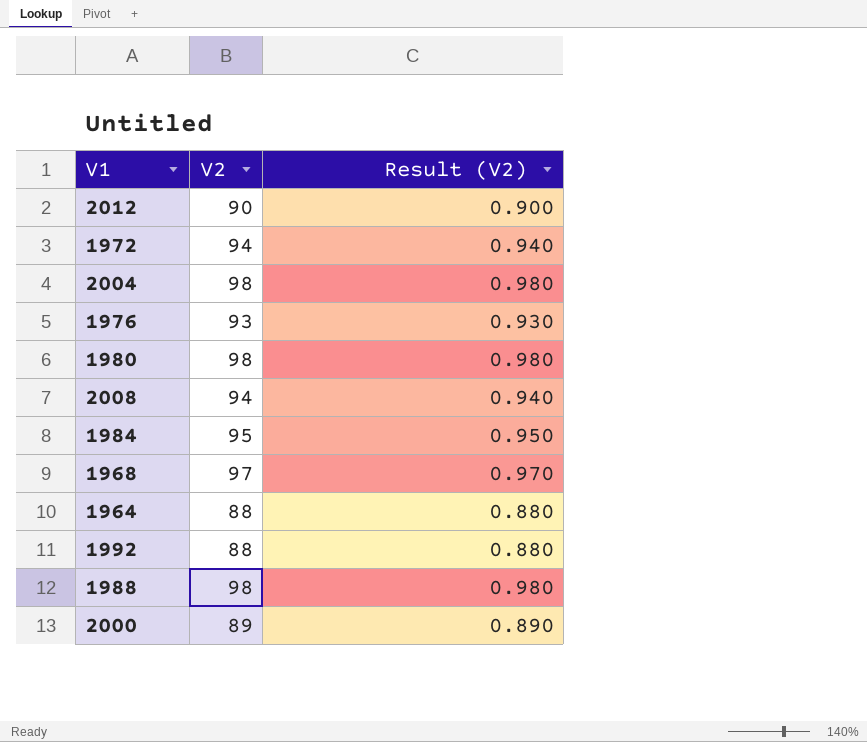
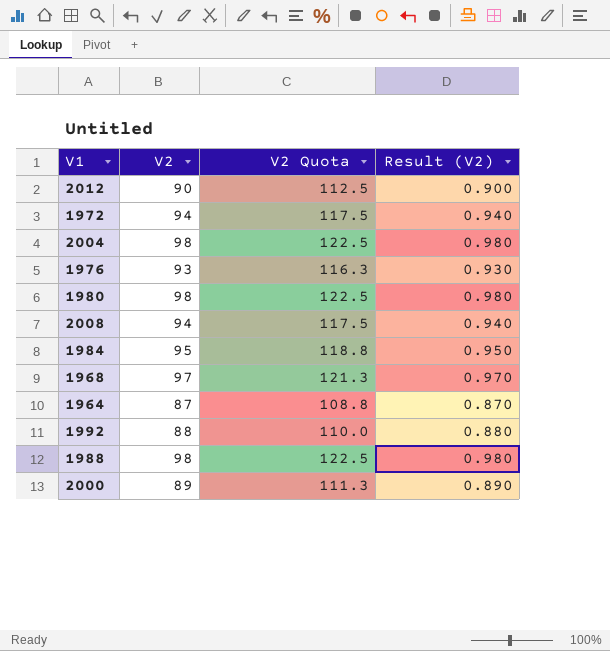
column V2 Quota | formula: none -> [V2] * 1.25
1964 | V2: 88 -> 87
1964 | Result (V2): 0.880 -> 0.870

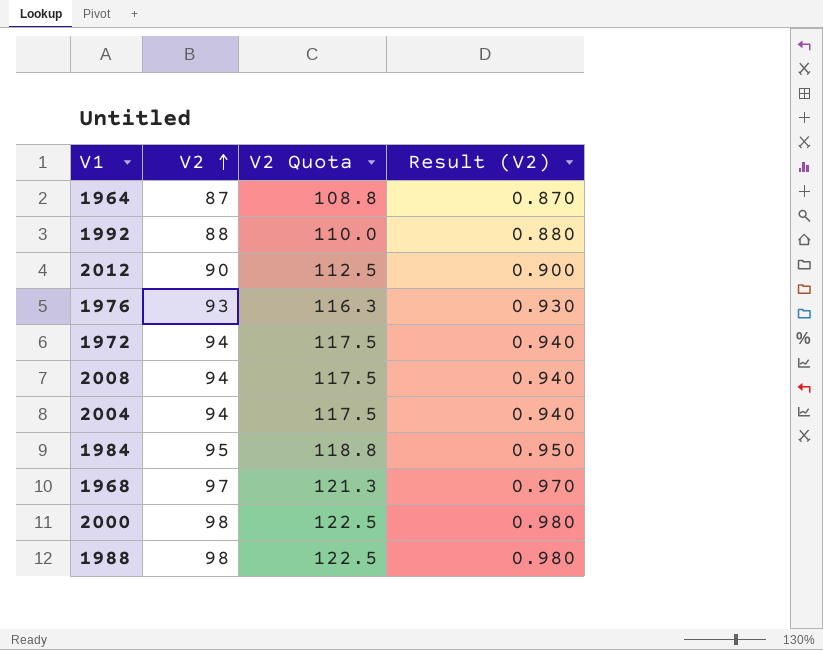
row order: none -> V2 ascending
row 1980: 98 | 122.5 | 0.980 -> none
2004 | V2: 98 -> 94
2004 | V2 Quota: 122.5 -> 117.5
2004 | Result (V2): 0.980 -> 0.940
2000 | V2: 89 -> 98
2000 | V2 Quota: 111.3 -> 122.5
2000 | Result (V2): 0.890 -> 0.980

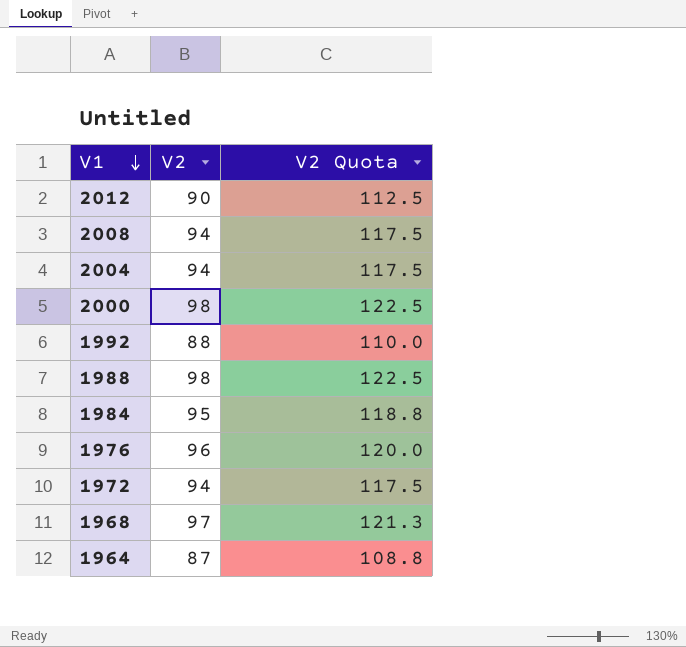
row order: V2 ascending -> V1 descending
column Result (V2) | formula: [V2] * 0.01 -> none
1976 | V2: 93 -> 96
1976 | V2 Quota: 116.3 -> 120.0

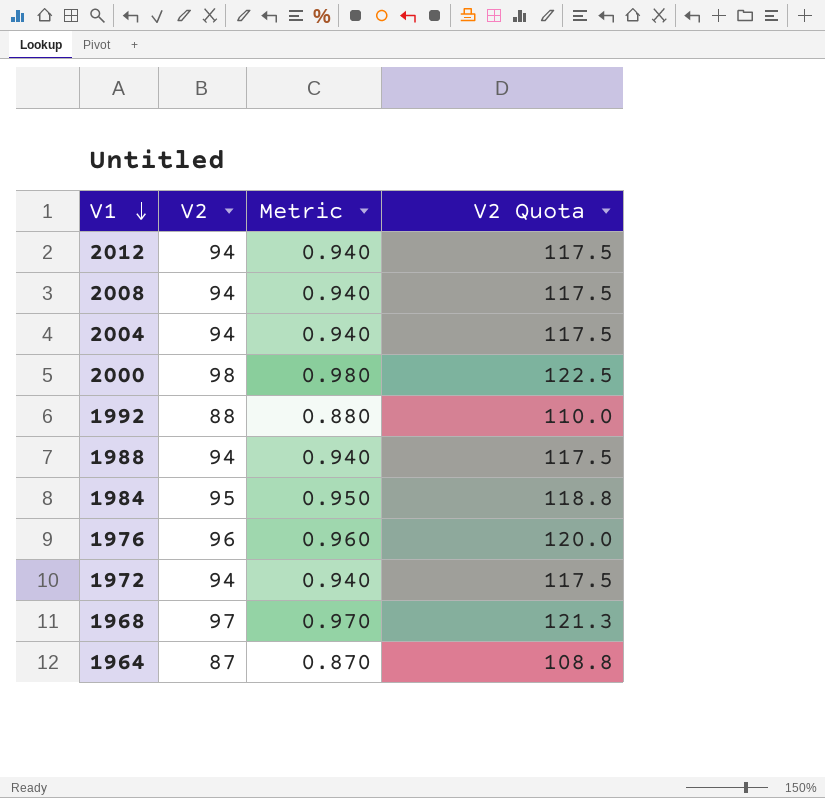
column Metric | formula: none -> [V2] * 0.01
2012 | V2: 90 -> 94
2012 | V2 Quota: 112.5 -> 117.5
1988 | V2: 98 -> 94
1988 | V2 Quota: 122.5 -> 117.5

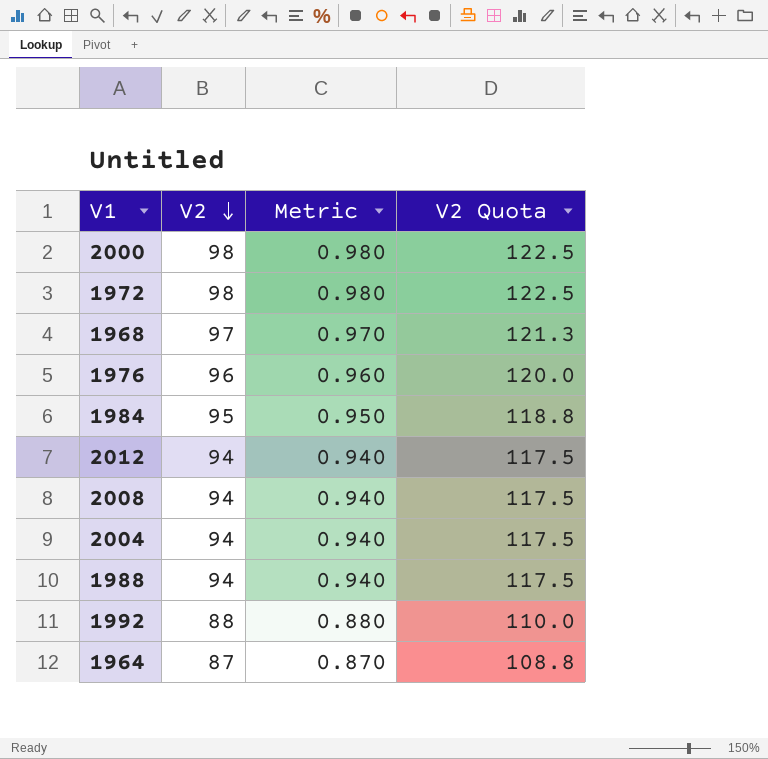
row order: V1 descending -> V2 descending
1972 | V2: 94 -> 98
1972 | Metric: 0.940 -> 0.980
1972 | V2 Quota: 117.5 -> 122.5

